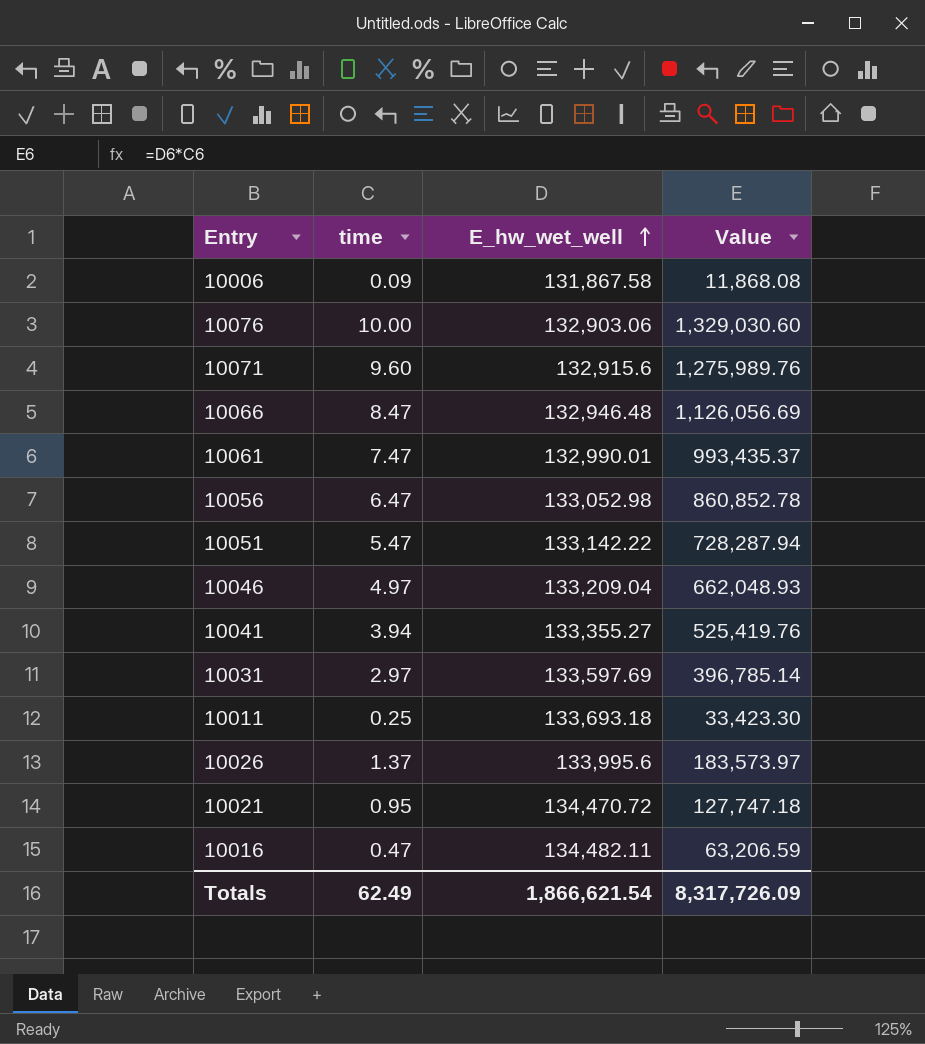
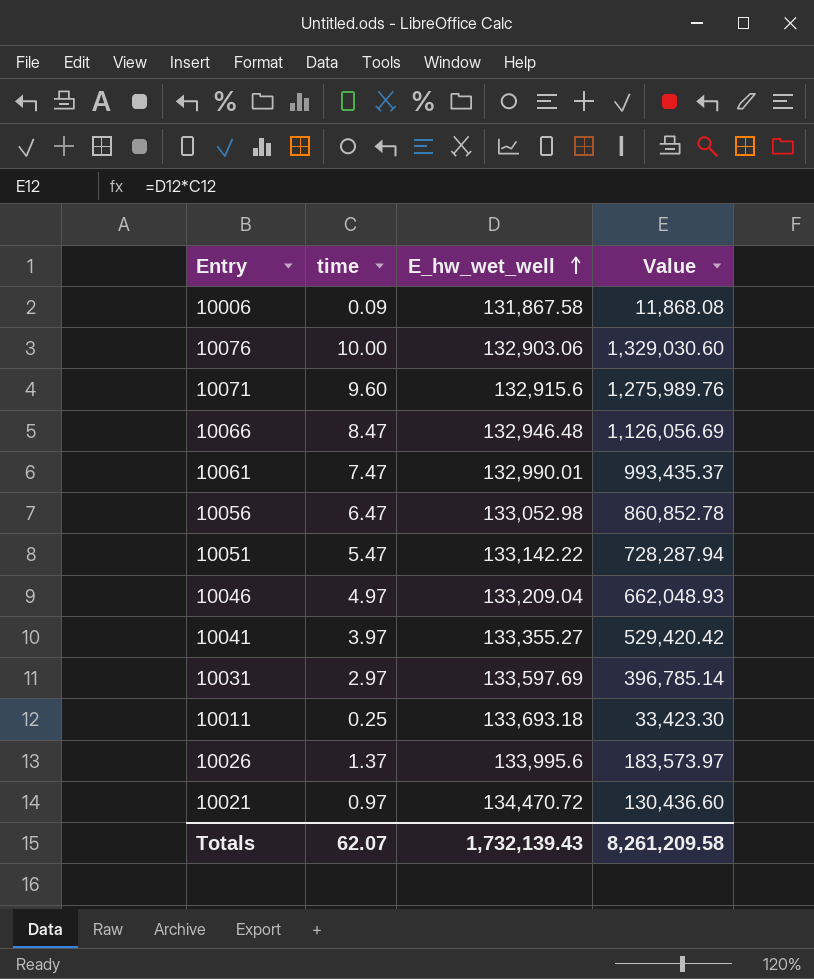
row 10016: 0.47 | 134,482.11 | 63,206.59 -> none
10041 | time: 3.94 -> 3.97
10041 | Value: 525,419.76 -> 529,420.42
10021 | time: 0.95 -> 0.97
10021 | Value: 127,747.18 -> 130,436.60
Totals | time: 62.49 -> 62.07
Totals | E_hw_wet_well: 1,866,621.54 -> 1,732,139.43
Totals | Value: 8,317,726.09 -> 8,261,209.58

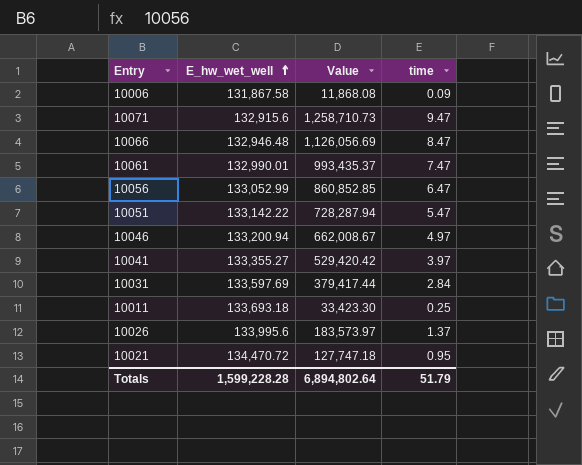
column time | position: 2 -> 4
row 10076: 10.00 | 132,903.06 | 1,329,030.60 -> none
10071 | Value: 1,275,989.76 -> 1,258,710.73
10071 | time: 9.60 -> 9.47
10056 | E_hw_wet_well: 133,052.98 -> 133,052.99
10056 | Value: 860,852.78 -> 860,852.85
10046 | E_hw_wet_well: 133,209.04 -> 133,200.94
10046 | Value: 662,048.93 -> 662,008.67
10031 | Value: 396,785.14 -> 379,417.44
10031 | time: 2.97 -> 2.84
10021 | Value: 130,436.60 -> 127,747.18
10021 | time: 0.97 -> 0.95
Totals | E_hw_wet_well: 1,732,139.43 -> 1,599,228.28
Totals | Value: 8,261,209.58 -> 6,894,802.64
Totals | time: 62.07 -> 51.79

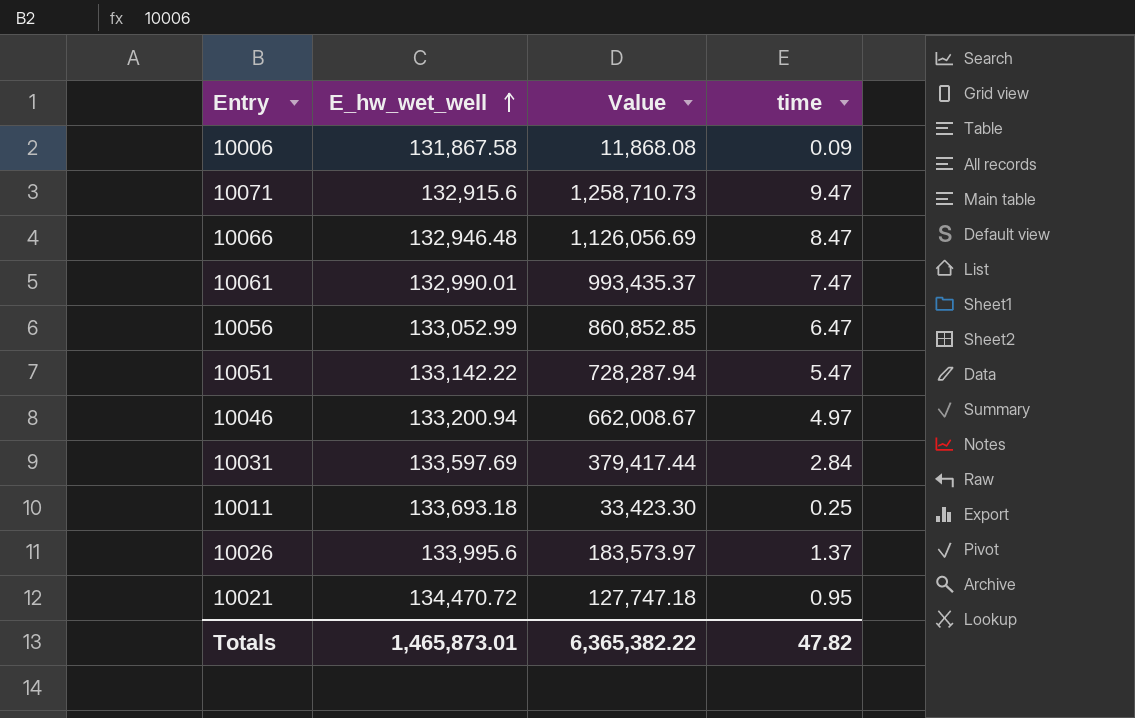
row 10041: 133,355.27 | 529,420.42 | 3.97 -> none
Totals | E_hw_wet_well: 1,599,228.28 -> 1,465,873.01
Totals | Value: 6,894,802.64 -> 6,365,382.22
Totals | time: 51.79 -> 47.82

